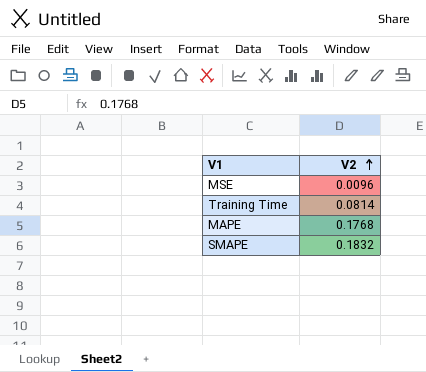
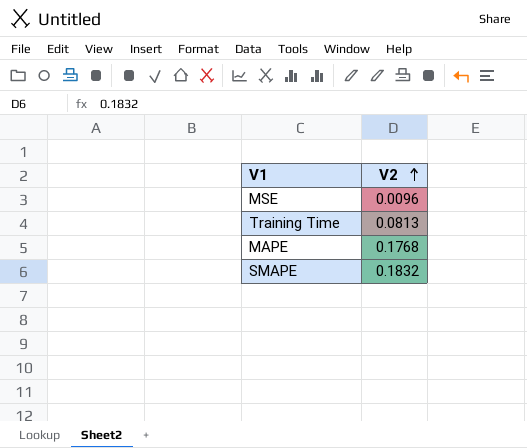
Training Time | V2: 0.0814 -> 0.0813

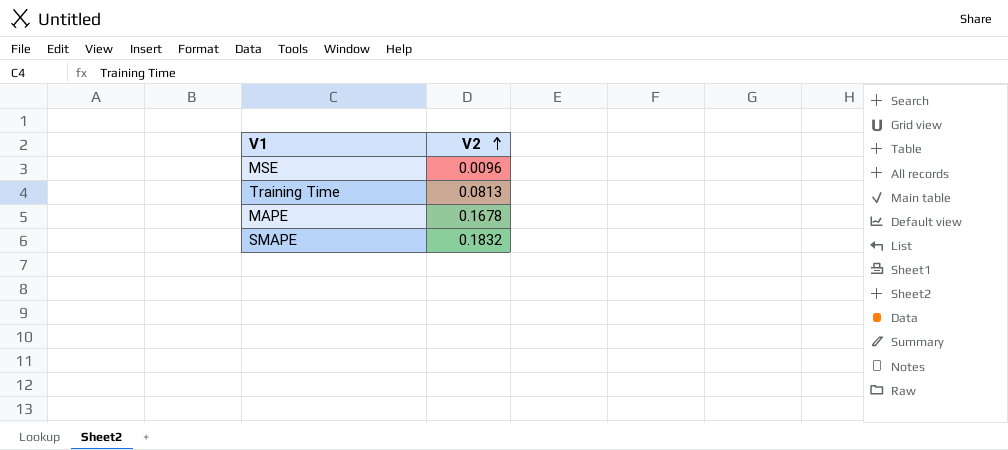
MAPE | V2: 0.1768 -> 0.1678

